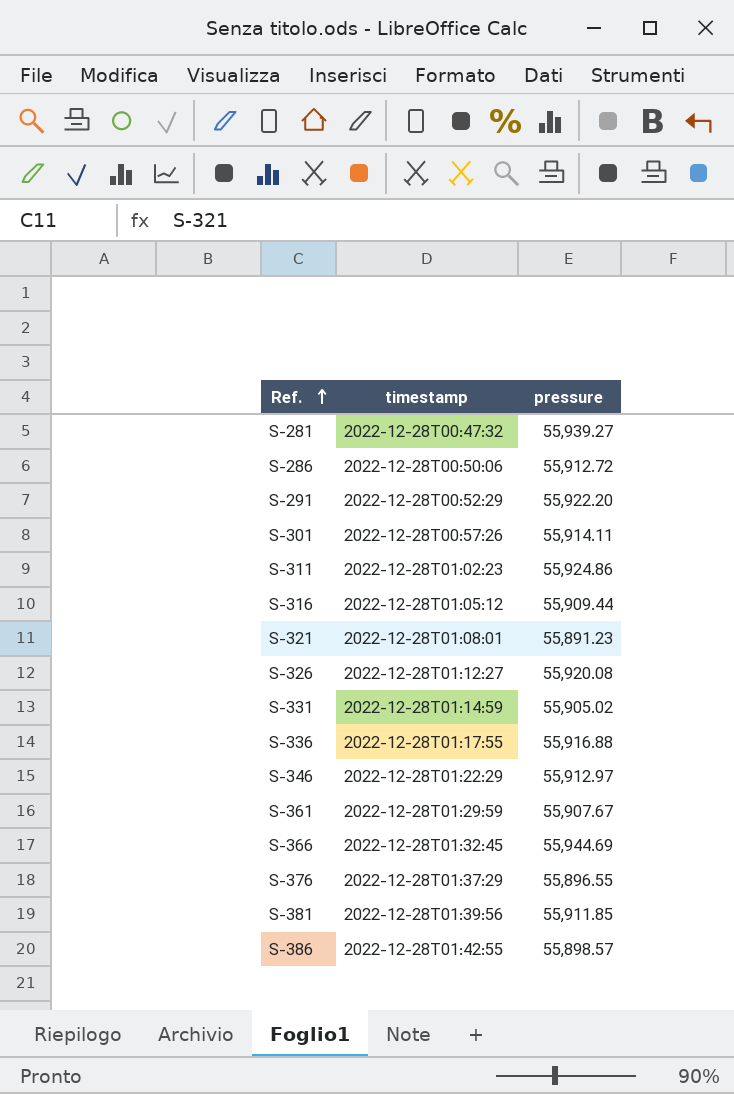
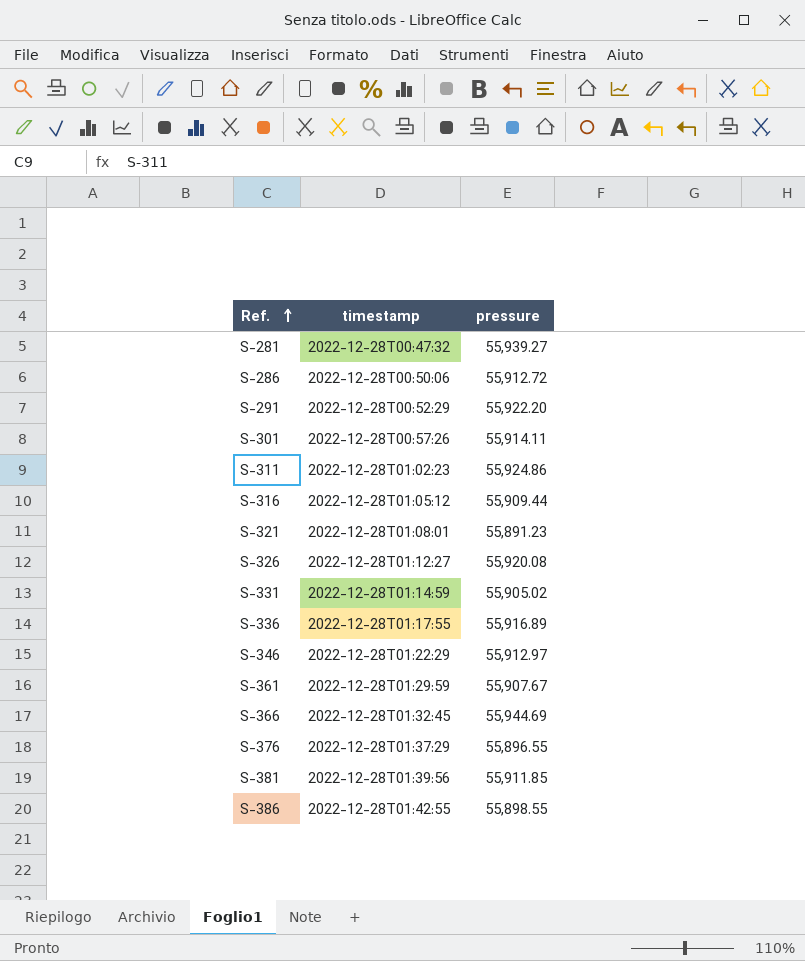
S-336 | pressure: 55,916.88 -> 55,916.89
S-386 | pressure: 55,898.57 -> 55,898.55

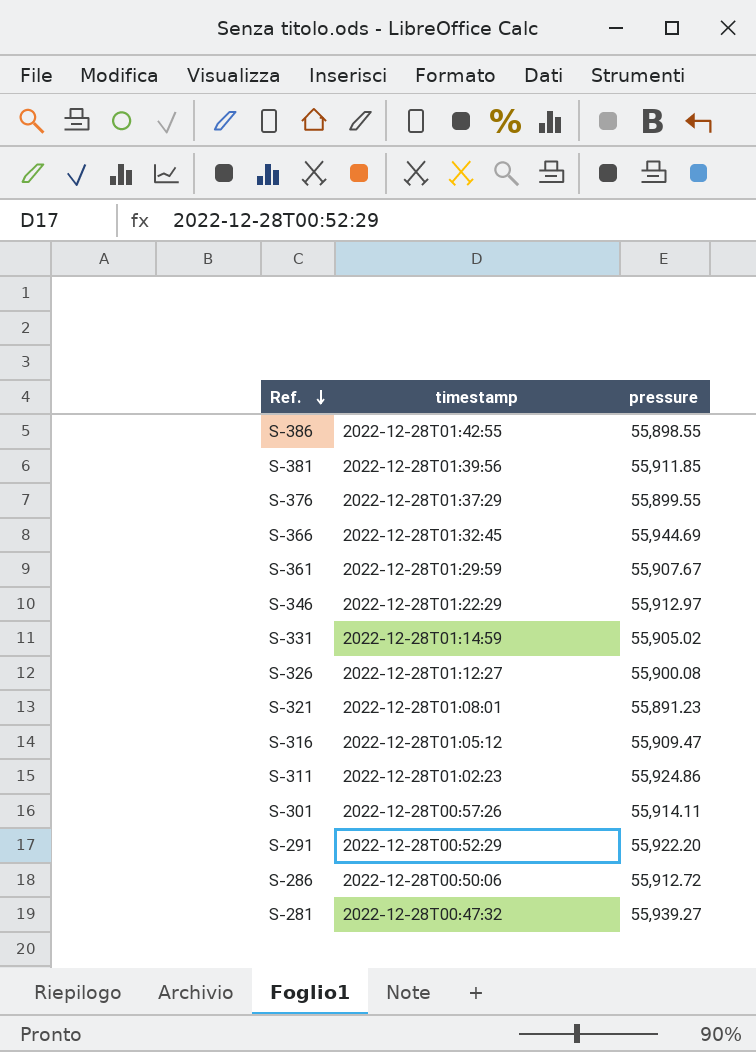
row order: Ref. ascending -> Ref. descending
row S-336: 2022-12-28T01:17:55 | 55,916.89 -> none
S-376 | pressure: 55,896.55 -> 55,899.55
S-326 | pressure: 55,920.08 -> 55,900.08
S-316 | pressure: 55,909.44 -> 55,909.47

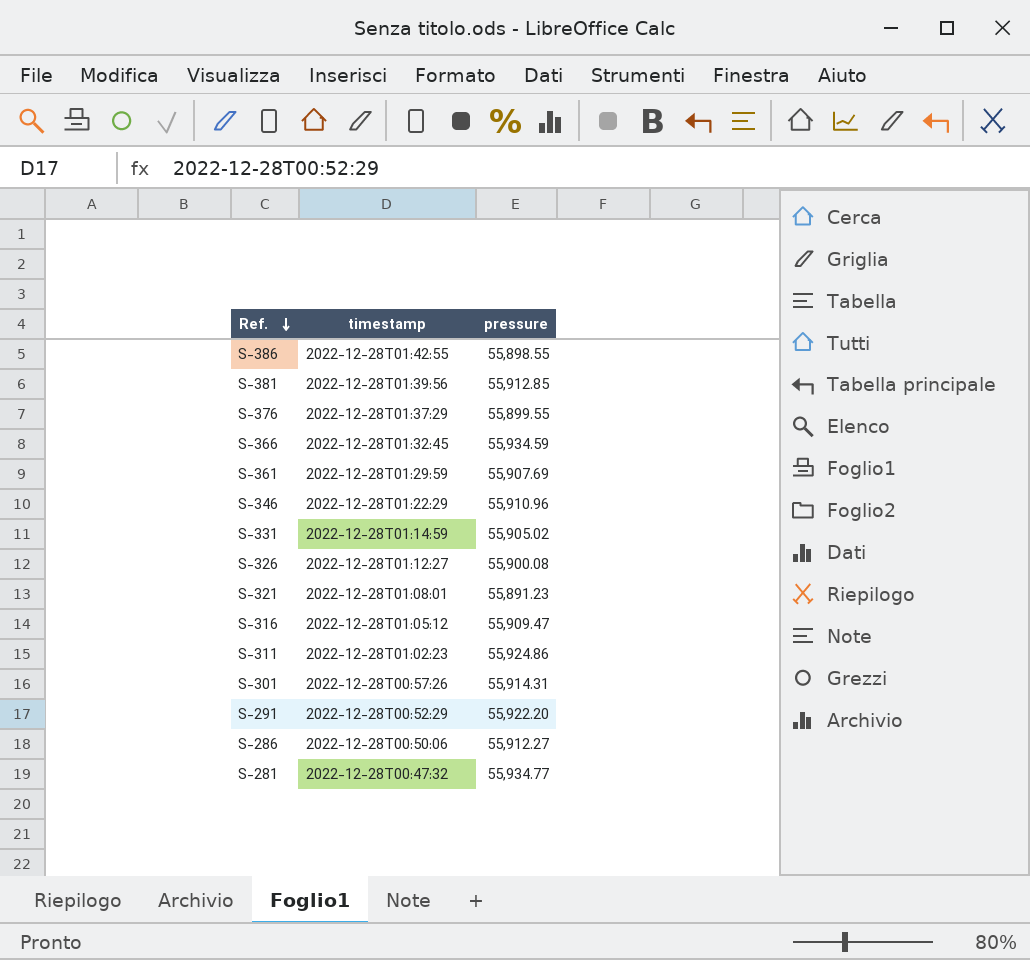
S-381 | pressure: 55,911.85 -> 55,912.85
S-366 | pressure: 55,944.69 -> 55,934.59
S-361 | pressure: 55,907.67 -> 55,907.69
S-346 | pressure: 55,912.97 -> 55,910.96
S-301 | pressure: 55,914.11 -> 55,914.31
S-286 | pressure: 55,912.72 -> 55,912.27
S-281 | pressure: 55,939.27 -> 55,934.77

